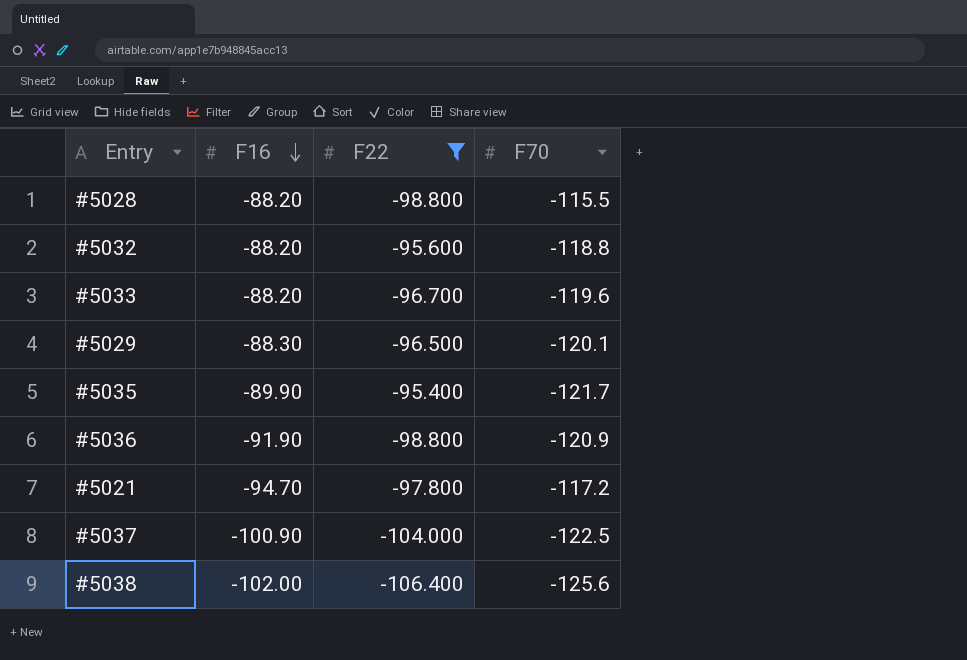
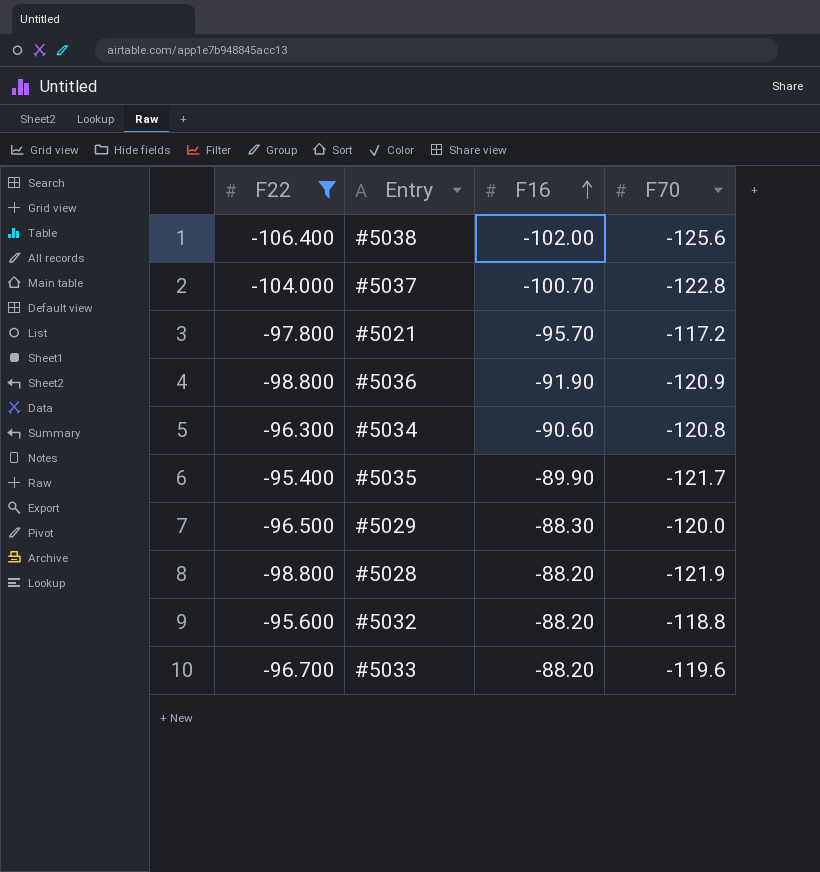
row order: F16 descending -> F16 ascending
column F22 | position: 3 -> 1
#5037 | F16: -100.90 -> -100.70
#5037 | F70: -122.5 -> -122.8
#5021 | F16: -94.70 -> -95.70
row #5034: none -> -96.300 | -90.60 | -120.8
#5029 | F70: -120.1 -> -120.0
#5028 | F70: -115.5 -> -121.9

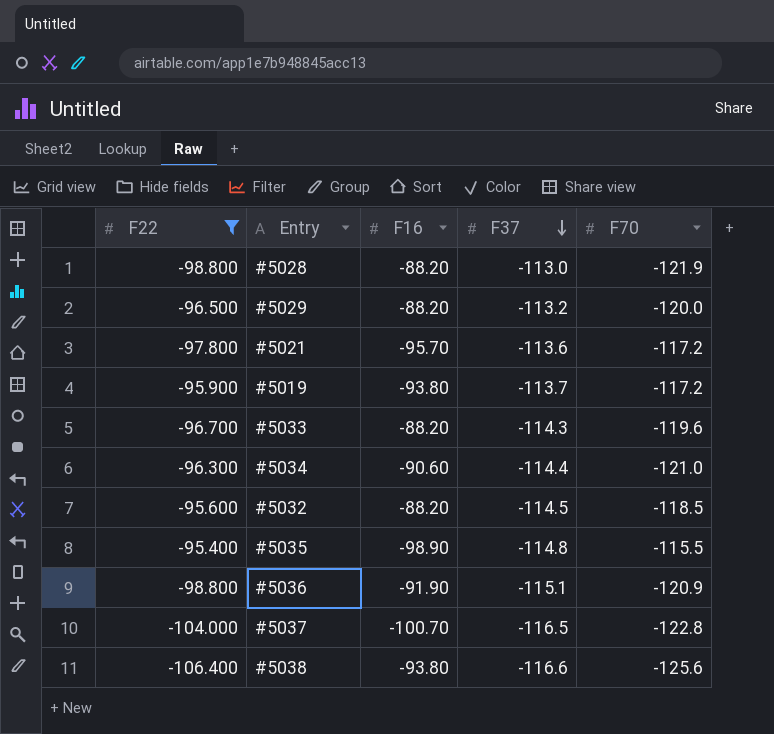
row order: F16 ascending -> F37 descending
column F37 | position: none -> 4
#5029 | F16: -88.30 -> -88.20
row #5019: none -> -95.900 | -93.80 | -113.7 | -117.2
#5034 | F70: -120.8 -> -121.0
#5032 | F70: -118.8 -> -118.5
#5035 | F16: -89.90 -> -98.90
#5035 | F70: -121.7 -> -115.5
#5038 | F16: -102.00 -> -93.80

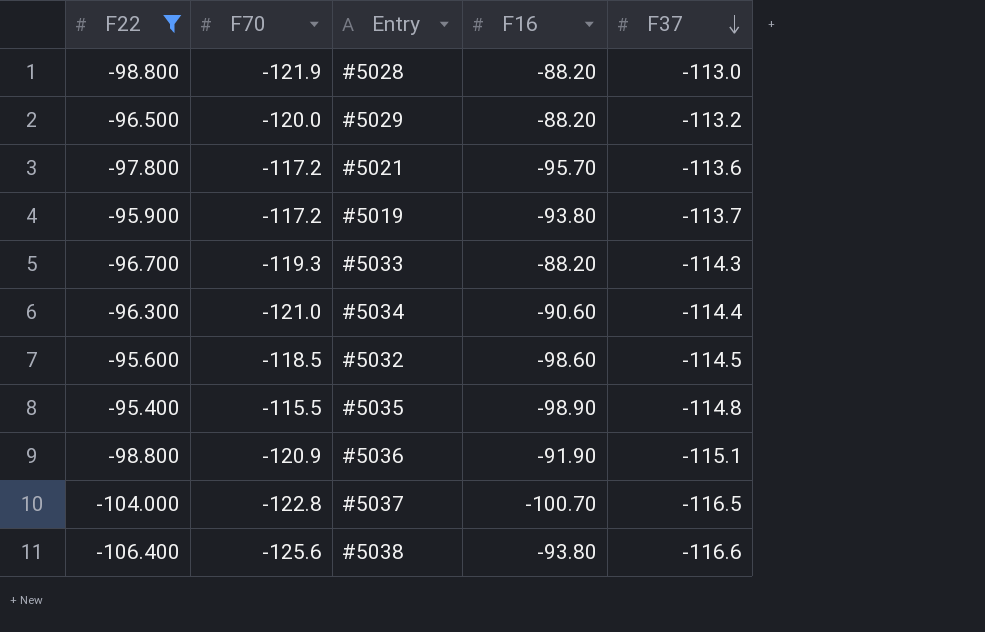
column F70 | position: 5 -> 2
#5033 | F70: -119.6 -> -119.3
#5032 | F16: -88.20 -> -98.60

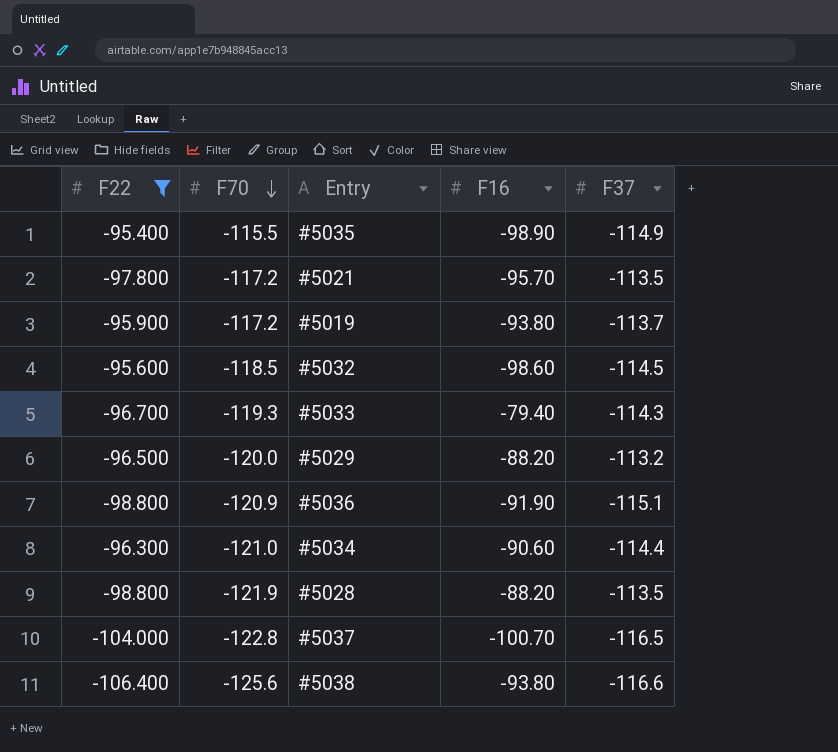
row order: F37 descending -> F70 descending
#5035 | F37: -114.8 -> -114.9
#5021 | F37: -113.6 -> -113.5
#5033 | F16: -88.20 -> -79.40
#5028 | F37: -113.0 -> -113.5

